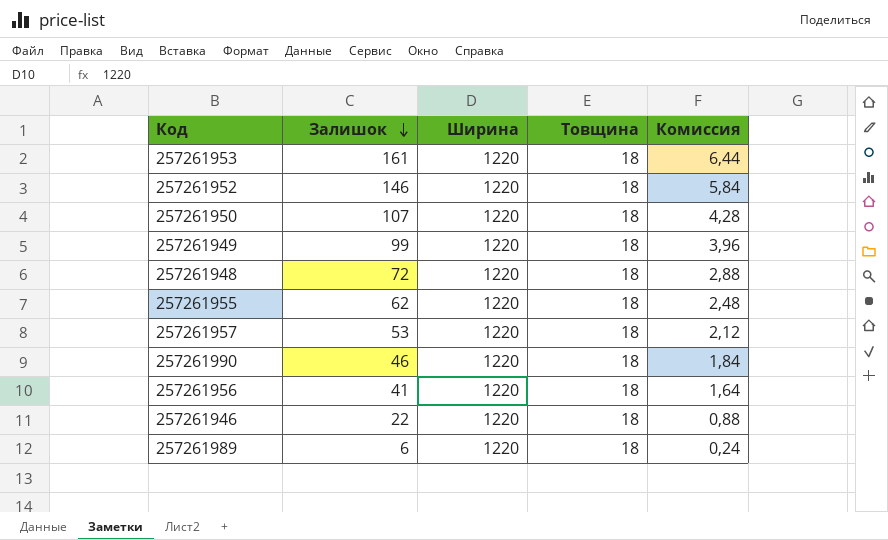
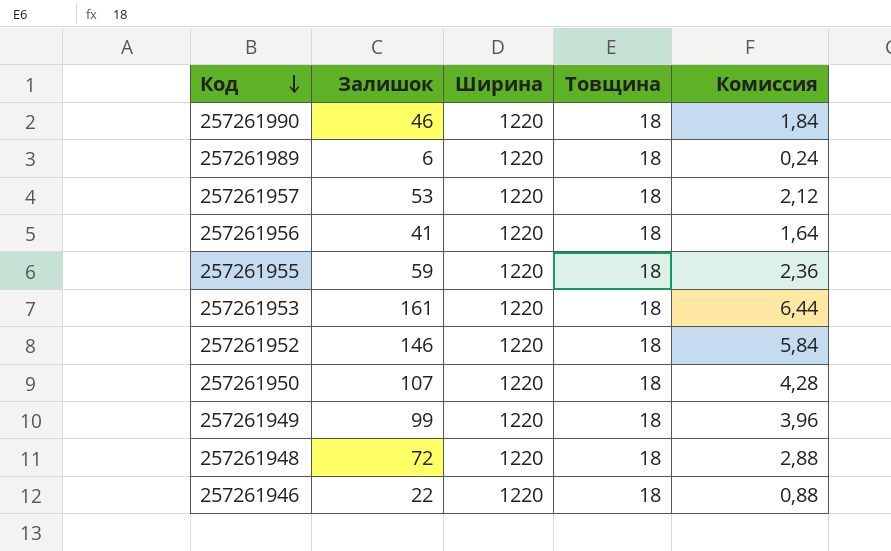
row order: Залишок descending -> Код descending
257261955 | Залишок: 62 -> 59
257261955 | Комиссия: 2,48 -> 2,36

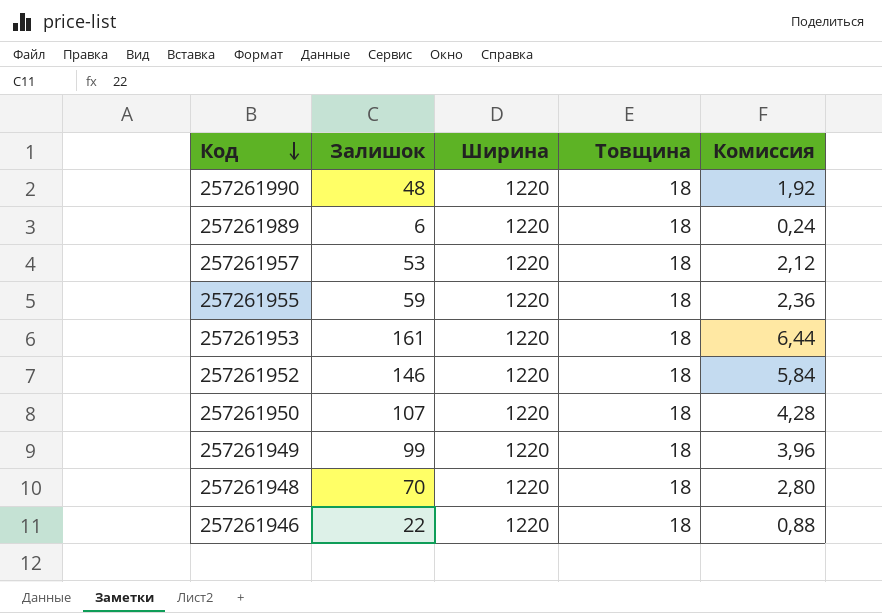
row 257261956: 41 | 1220 | 18 | 1,64 -> none
257261990 | Залишок: 46 -> 48
257261990 | Комиссия: 1,84 -> 1,92
257261948 | Залишок: 72 -> 70
257261948 | Комиссия: 2,88 -> 2,80

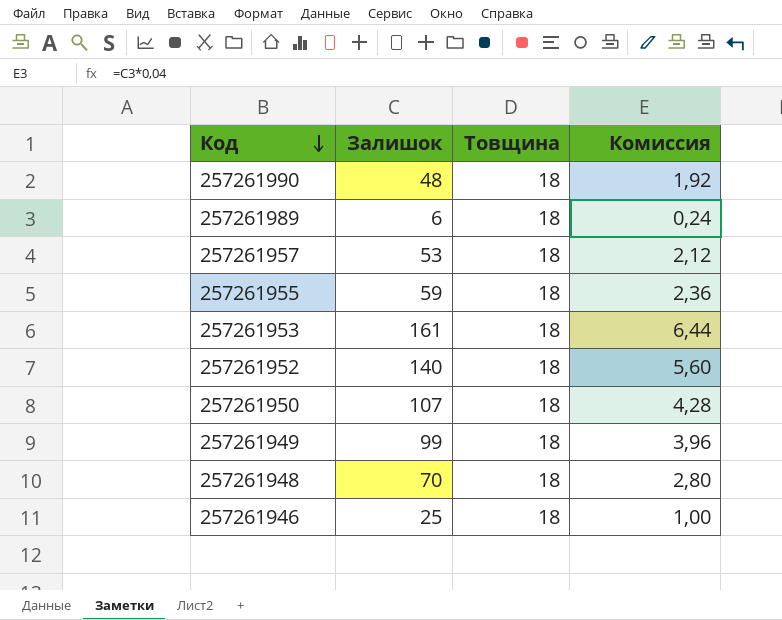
column Ширина | position: 3 -> none
257261952 | Залишок: 146 -> 140
257261952 | Комиссия: 5,84 -> 5,60
257261946 | Залишок: 22 -> 25
257261946 | Комиссия: 0,88 -> 1,00

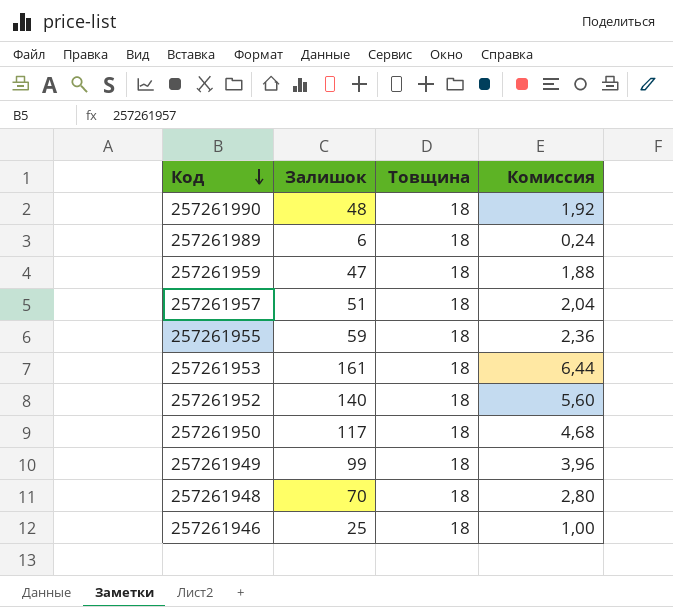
row 257261959: none -> 47 | 18 | 1,88
257261957 | Залишок: 53 -> 51
257261957 | Комиссия: 2,12 -> 2,04
257261950 | Залишок: 107 -> 117
257261950 | Комиссия: 4,28 -> 4,68

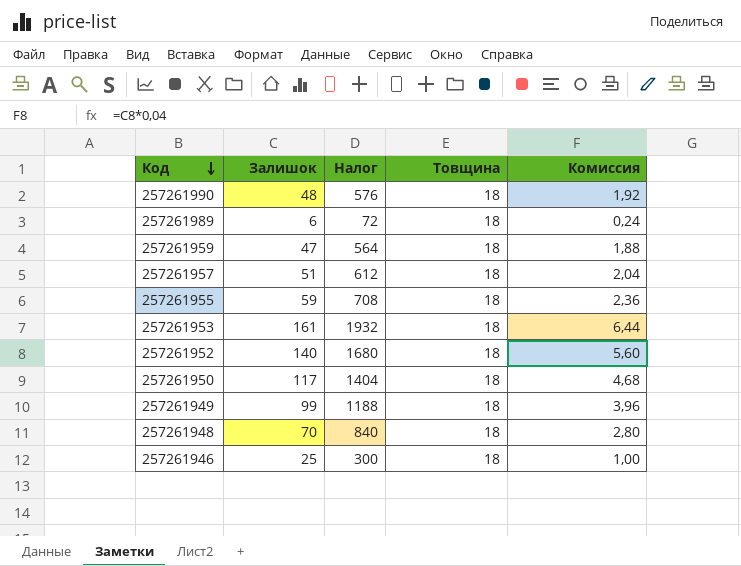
column Налог | formula: none -> [Залишок] * 12

